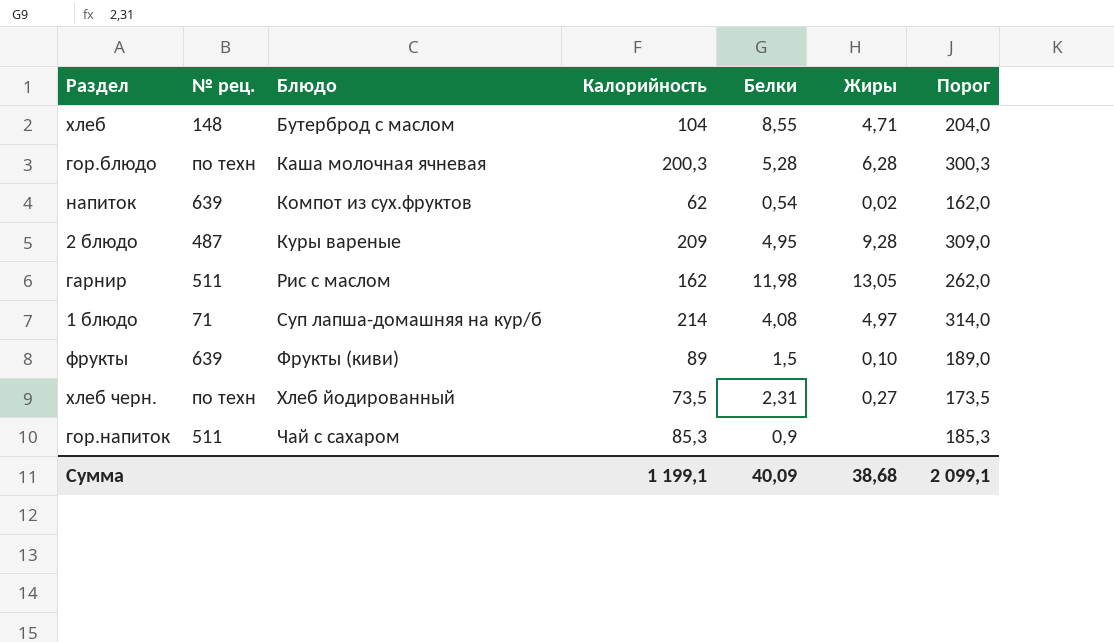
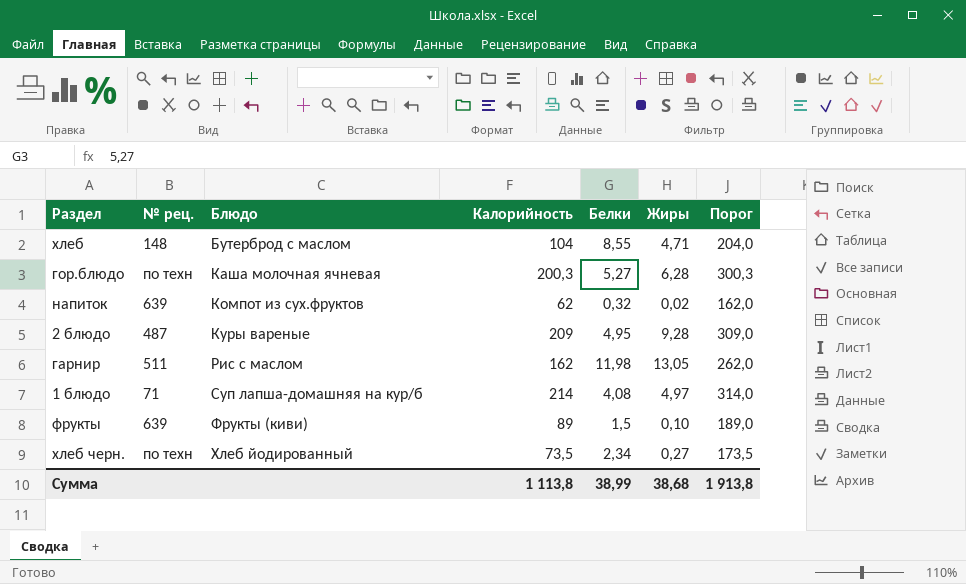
row гор.напиток: 511 | Чай с сахаром | 85,3 | 0,9 | none | 185,3 -> none
гор.блюдо | Белки: 5,28 -> 5,27
напиток | Белки: 0,54 -> 0,32
хлеб черн. | Белки: 2,31 -> 2,34
Сумма | Калорийность: 1 199,1 -> 1 113,8
Сумма | Белки: 40,09 -> 38,99
Сумма | Порог: 2 099,1 -> 1 913,8

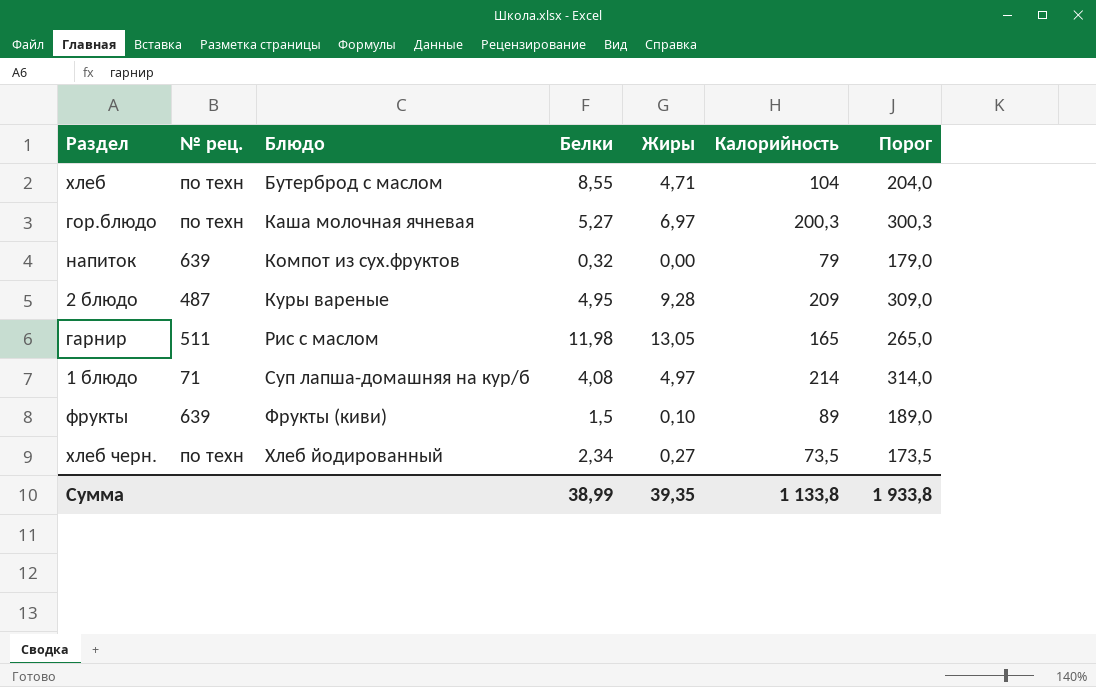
column Калорийность | position: 4 -> 6
хлеб | № рец.: 148 -> по техн
гор.блюдо | Жиры: 6,28 -> 6,97
напиток | Жиры: 0,02 -> 0,00
напиток | Калорийность: 62 -> 79
напиток | Порог: 162,0 -> 179,0
гарнир | Калорийность: 162 -> 165
гарнир | Порог: 262,0 -> 265,0
Сумма | Жиры: 38,68 -> 39,35
Сумма | Калорийность: 1 113,8 -> 1 133,8
Сумма | Порог: 1 913,8 -> 1 933,8

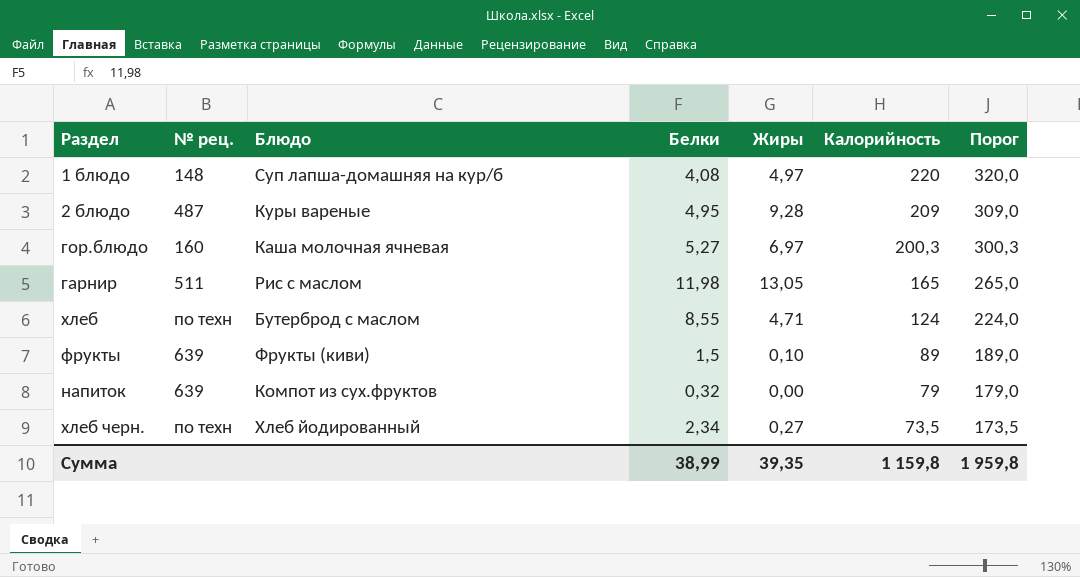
row order: Блюдо ascending -> Калорийность descending
1 блюдо | № рец.: 71 -> 148
1 блюдо | Калорийность: 214 -> 220
1 блюдо | Порог: 314,0 -> 320,0
гор.блюдо | № рец.: по техн -> 160
хлеб | Калорийность: 104 -> 124
хлеб | Порог: 204,0 -> 224,0
Сумма | Калорийность: 1 133,8 -> 1 159,8
Сумма | Порог: 1 933,8 -> 1 959,8

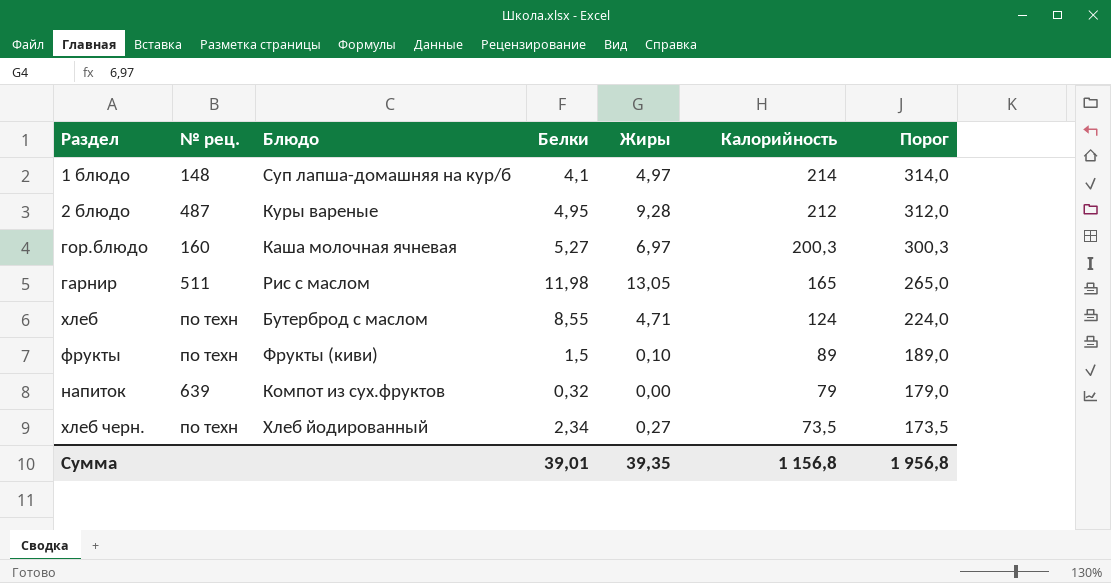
1 блюдо | Белки: 4,08 -> 4,1
1 блюдо | Калорийность: 220 -> 214
1 блюдо | Порог: 320,0 -> 314,0
2 блюдо | Калорийность: 209 -> 212
2 блюдо | Порог: 309,0 -> 312,0
фрукты | № рец.: 639 -> по техн
Сумма | Белки: 38,99 -> 39,01
Сумма | Калорийность: 1 159,8 -> 1 156,8
Сумма | Порог: 1 959,8 -> 1 956,8

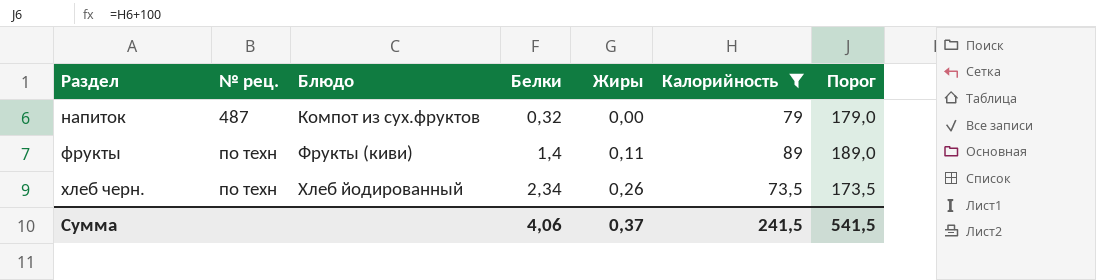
filter: none -> Калорийность <= 89
row order: Калорийность descending -> Раздел ascending
напиток | № рец.: 639 -> 487
фрукты | Белки: 1,5 -> 1,4
фрукты | Жиры: 0,10 -> 0,11
хлеб черн. | Жиры: 0,27 -> 0,26
Сумма | Белки: 39,01 -> 4,06
Сумма | Жиры: 39,35 -> 0,37
Сумма | Калорийность: 1 156,8 -> 241,5
Сумма | Порог: 1 956,8 -> 541,5

